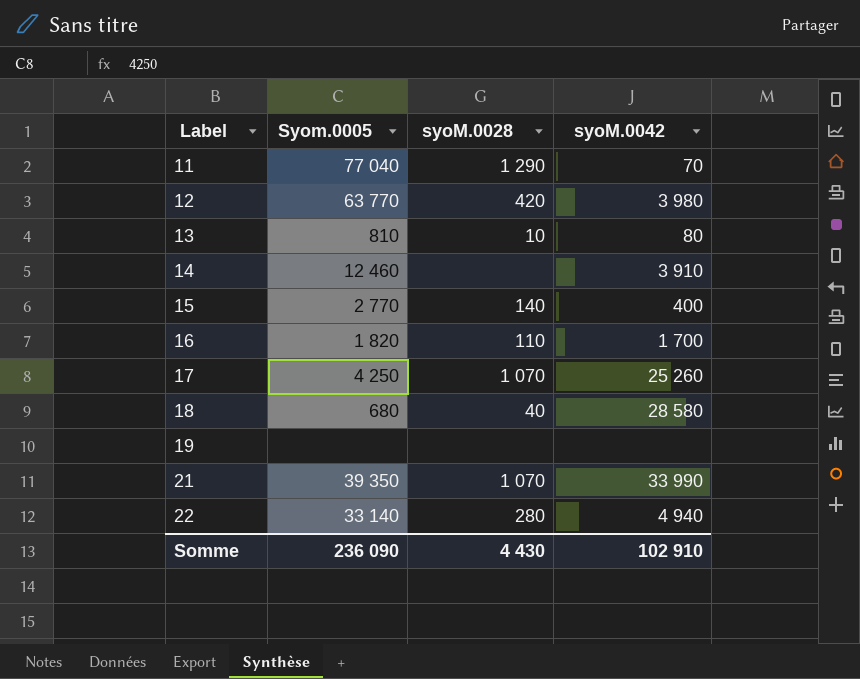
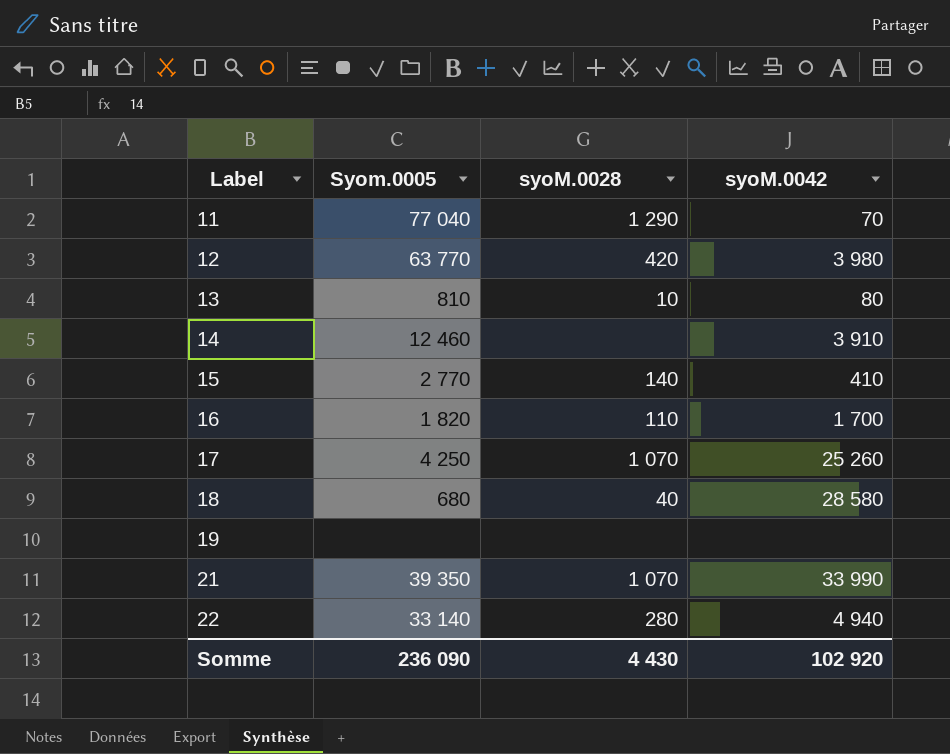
15 | syoM.0042: 400 -> 410
Somme | syoM.0042: 102 910 -> 102 920

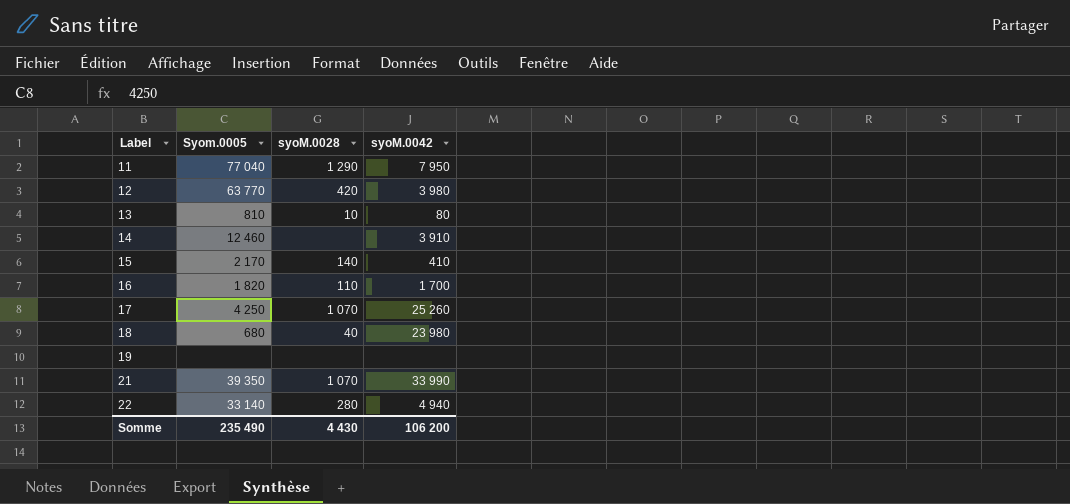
11 | syoM.0042: 70 -> 7 950
15 | Syom.0005: 2 770 -> 2 170
18 | syoM.0042: 28 580 -> 23 980
Somme | Syom.0005: 236 090 -> 235 490
Somme | syoM.0042: 102 920 -> 106 200

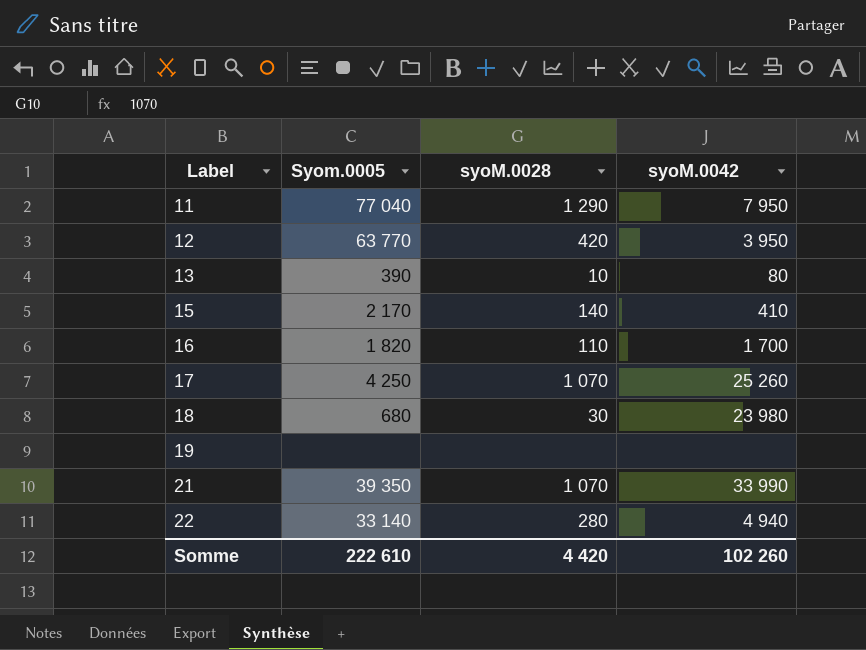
row 14: 12 460 | none | 3 910 -> none
12 | syoM.0042: 3 980 -> 3 950
13 | Syom.0005: 810 -> 390
18 | syoM.0028: 40 -> 30
Somme | Syom.0005: 235 490 -> 222 610
Somme | syoM.0028: 4 430 -> 4 420
Somme | syoM.0042: 106 200 -> 102 260

